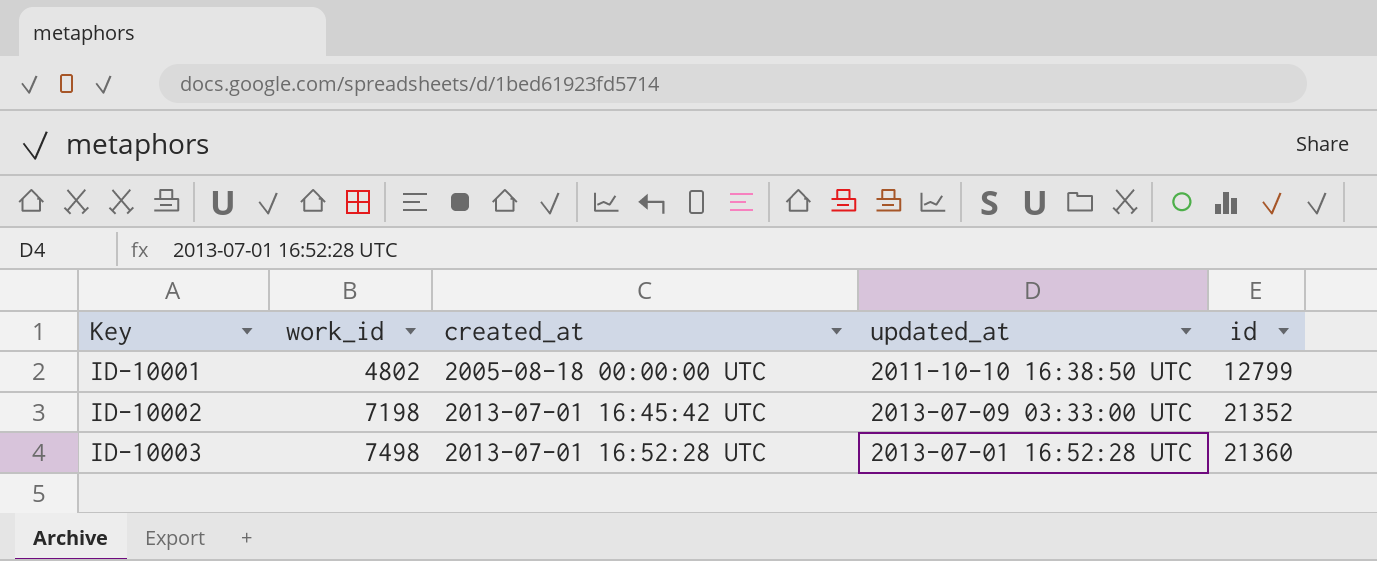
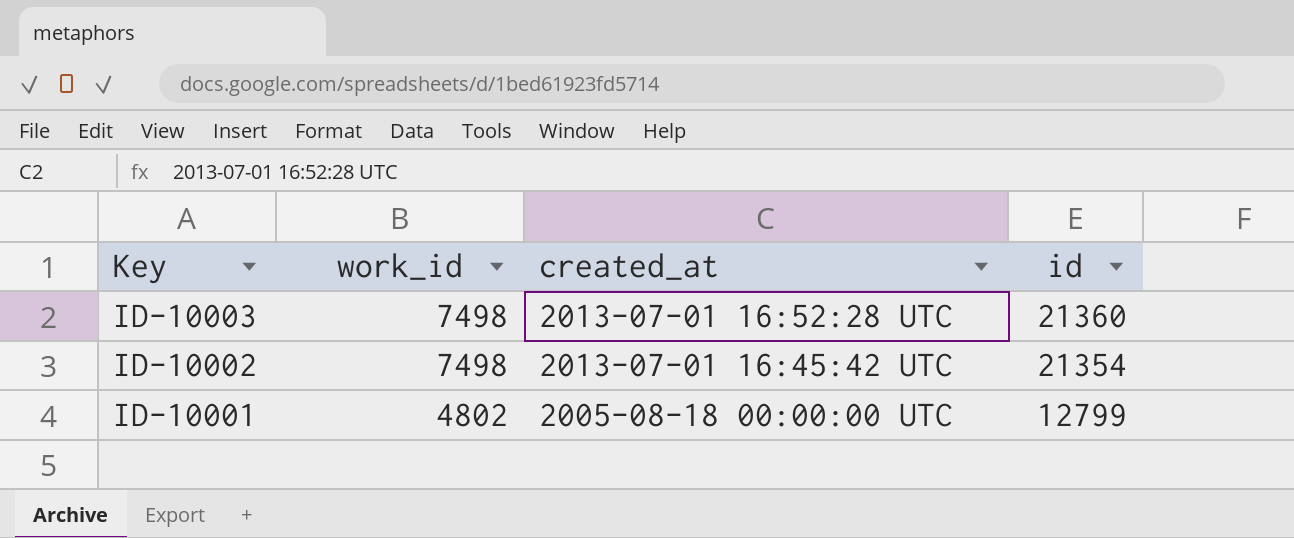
row order: Key ascending -> Key descending
column updated_at | position: 4 -> none
ID-10002 | work_id: 7198 -> 7498
ID-10002 | id: 21352 -> 21354

